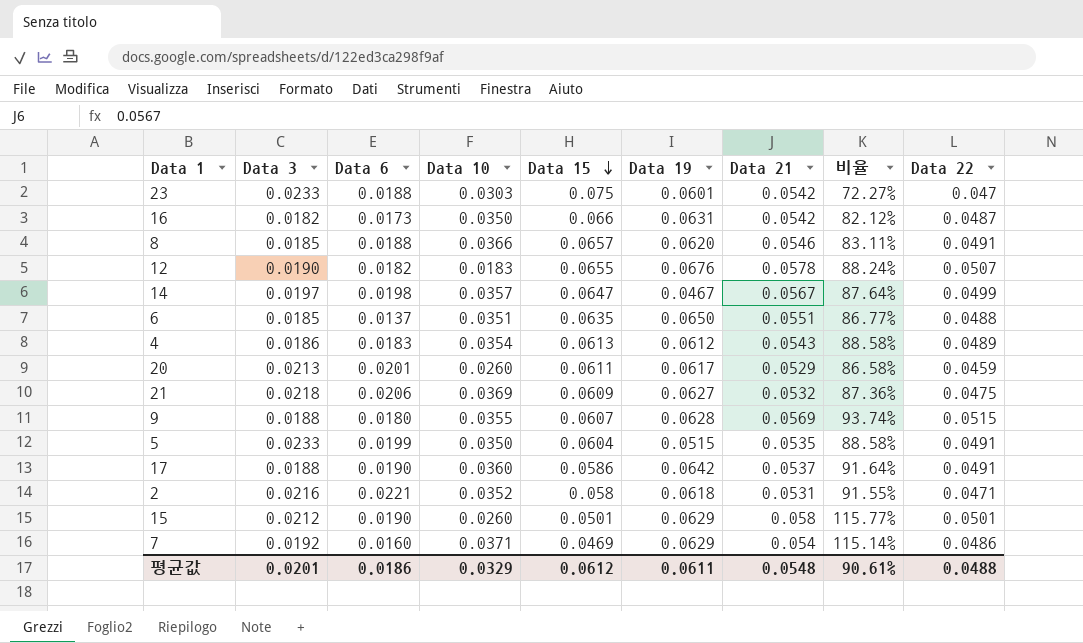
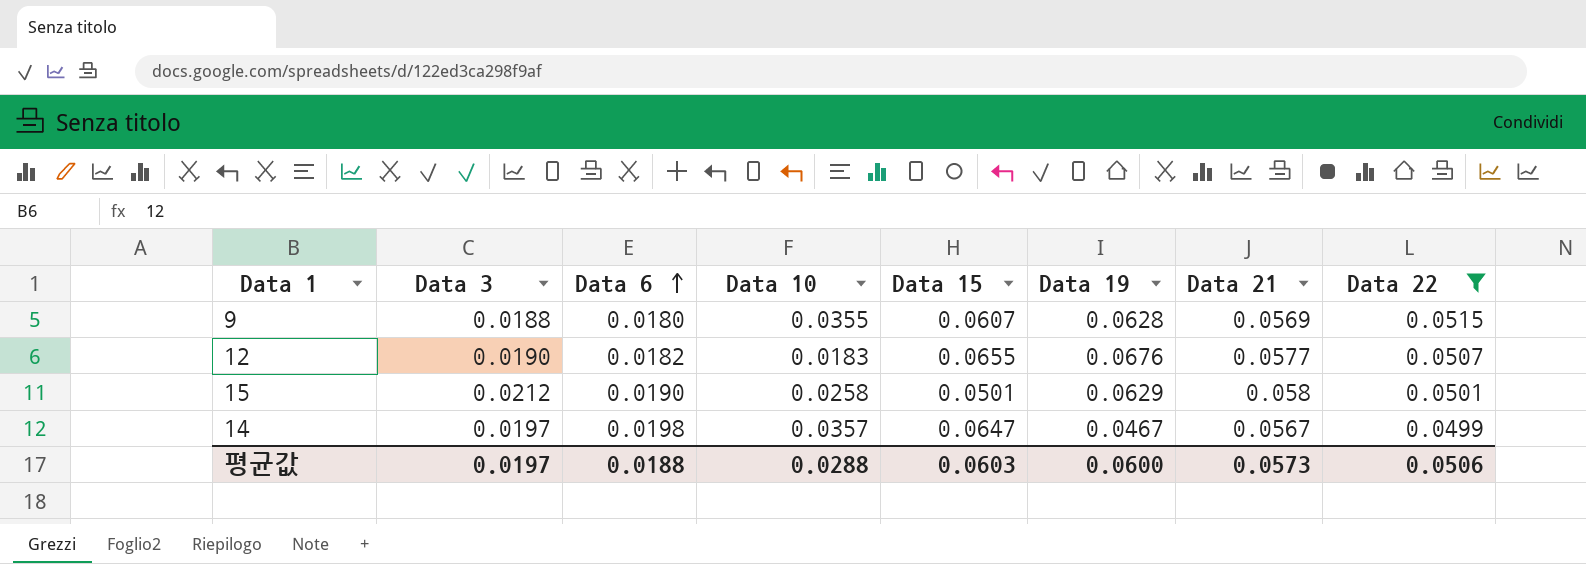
filter: none -> Data 22 >= 0.0499
row order: Data 15 descending -> Data 6 ascending
column 비율 | formula: [Data 21] / [Data 15] -> none
12 | Data 21: 0.0578 -> 0.0577
15 | Data 10: 0.0260 -> 0.0258
평균값 | Data 3: 0.0201 -> 0.0197
평균값 | Data 6: 0.0186 -> 0.0188
평균값 | Data 10: 0.0329 -> 0.0288
평균값 | Data 15: 0.0612 -> 0.0603
평균값 | Data 19: 0.0611 -> 0.0600
평균값 | Data 21: 0.0548 -> 0.0573
평균값 | Data 22: 0.0488 -> 0.0506

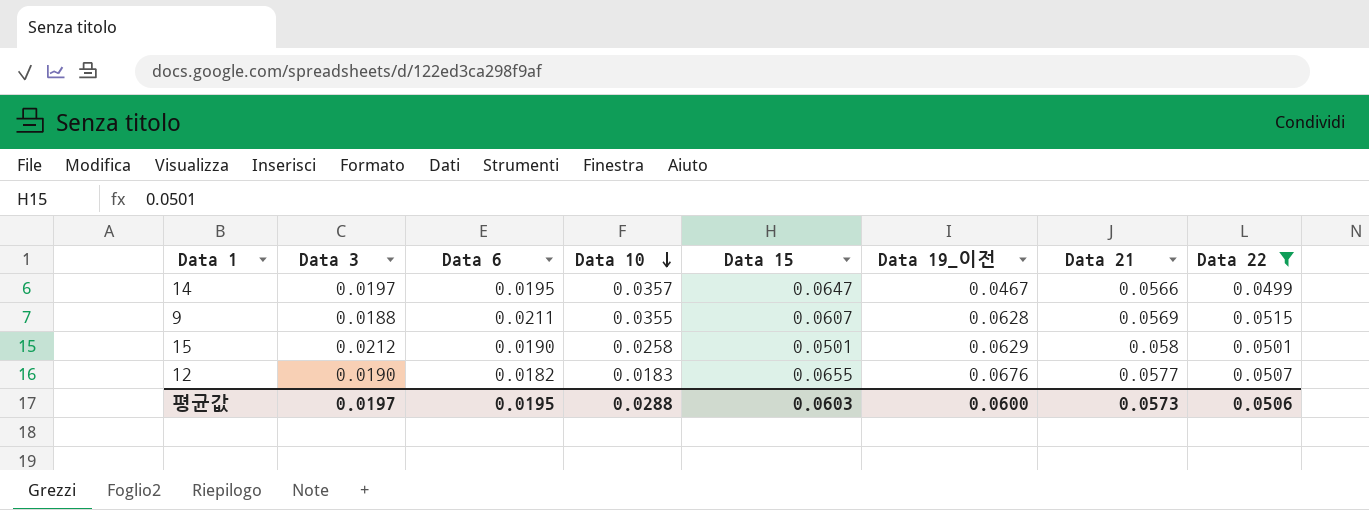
row order: Data 6 ascending -> Data 10 descending
column name: Data 19 -> Data 19_이전
14 | Data 6: 0.0198 -> 0.0195
14 | Data 21: 0.0567 -> 0.0566
9 | Data 6: 0.0180 -> 0.0211
평균값 | Data 6: 0.0188 -> 0.0195

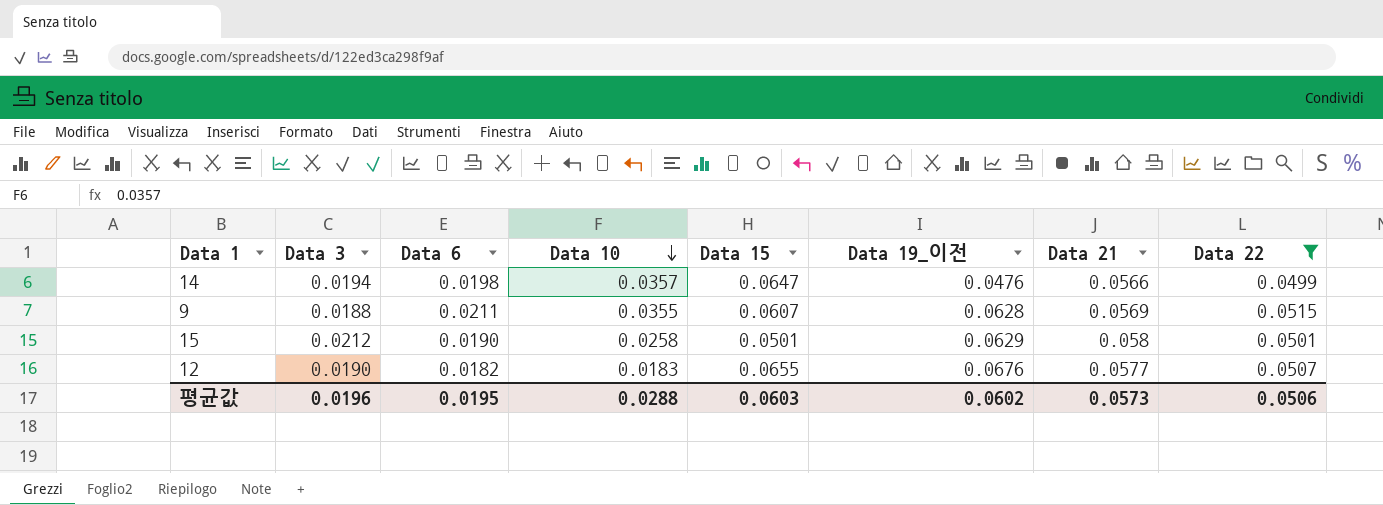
14 | Data 3: 0.0197 -> 0.0194
14 | Data 6: 0.0195 -> 0.0198
14 | Data 19_이전: 0.0467 -> 0.0476
평균값 | Data 3: 0.0197 -> 0.0196
평균값 | Data 19_이전: 0.0600 -> 0.0602

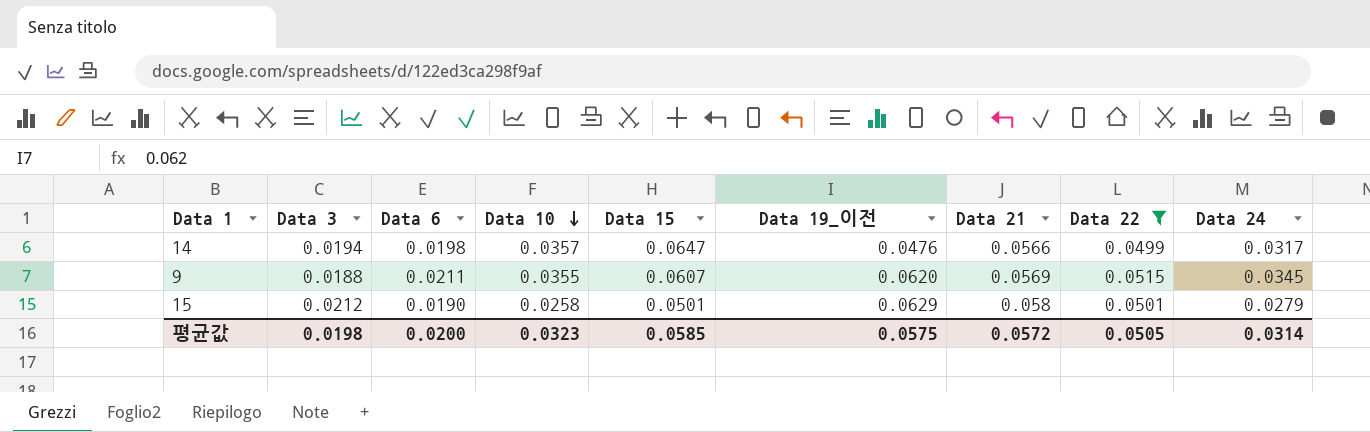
column Data 24 | position: none -> 9
row 12: 0.0190 | 0.0182 | 0.0183 | 0.0655 | 0.0676 | 0.0577 | 0.0507 -> none
9 | Data 19_이전: 0.0628 -> 0.0620
평균값 | Data 3: 0.0196 -> 0.0198
평균값 | Data 6: 0.0195 -> 0.0200
평균값 | Data 10: 0.0288 -> 0.0323
평균값 | Data 15: 0.0603 -> 0.0585
평균값 | Data 19_이전: 0.0602 -> 0.0575
평균값 | Data 21: 0.0573 -> 0.0572
평균값 | Data 22: 0.0506 -> 0.0505

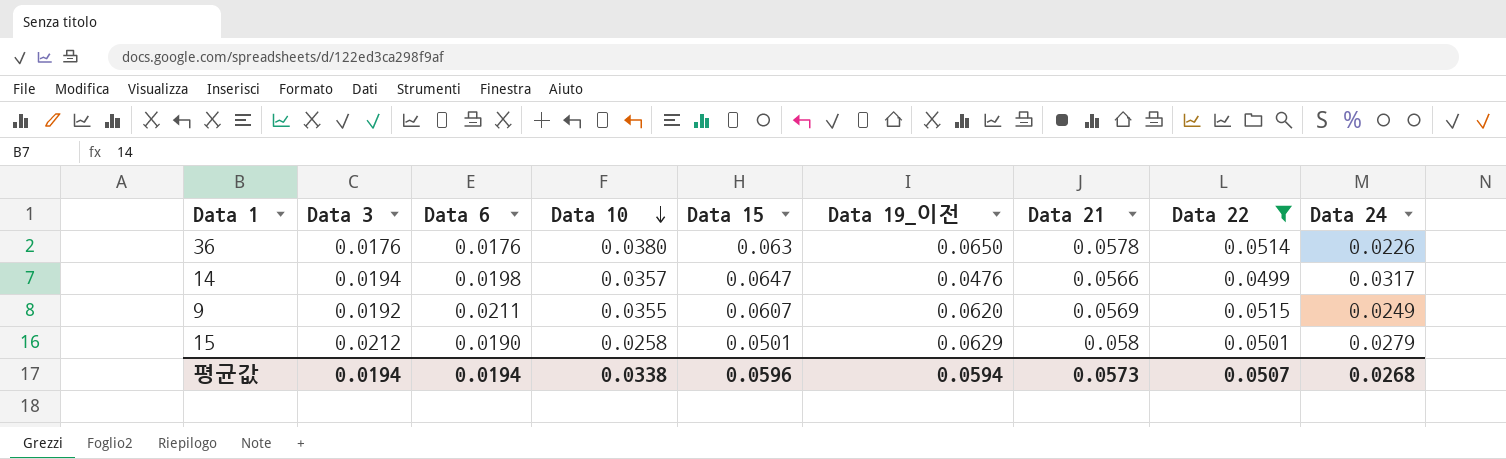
row 36: none -> 0.0176 | 0.0176 | 0.0380 | 0.063 | 0.0650 | 0.0578 | 0.0514 | 0.0226
9 | Data 3: 0.0188 -> 0.0192
9 | Data 24: 0.0345 -> 0.0249
평균값 | Data 3: 0.0198 -> 0.0194
평균값 | Data 6: 0.0200 -> 0.0194
평균값 | Data 10: 0.0323 -> 0.0338
평균값 | Data 15: 0.0585 -> 0.0596
평균값 | Data 19_이전: 0.0575 -> 0.0594
평균값 | Data 21: 0.0572 -> 0.0573
평균값 | Data 22: 0.0505 -> 0.0507
평균값 | Data 24: 0.0314 -> 0.0268

